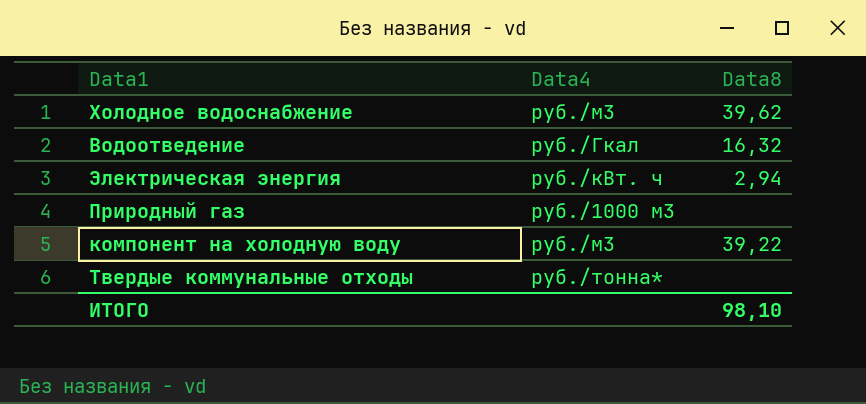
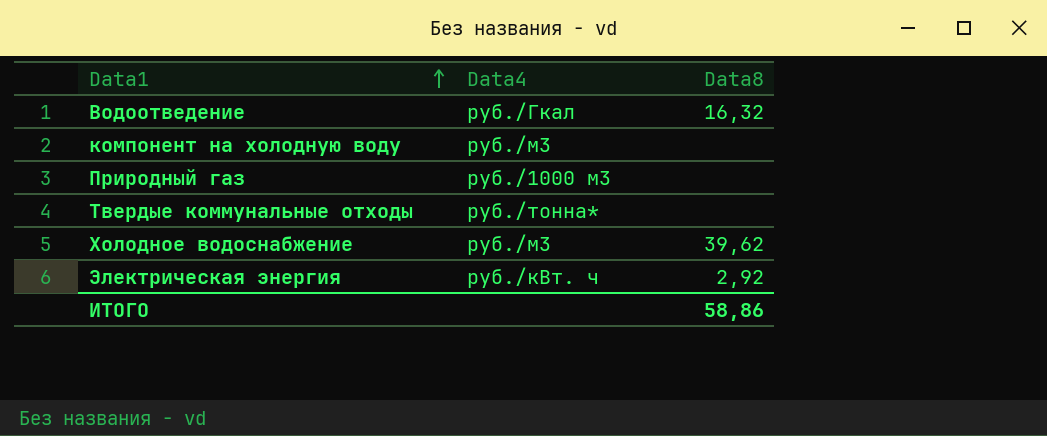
row order: none -> Data1 ascending
компонент на холодную воду | Data8: 39,22 -> none
Электрическая энергия | Data8: 2,94 -> 2,92
ИТОГО | Data8: 98,10 -> 58,86

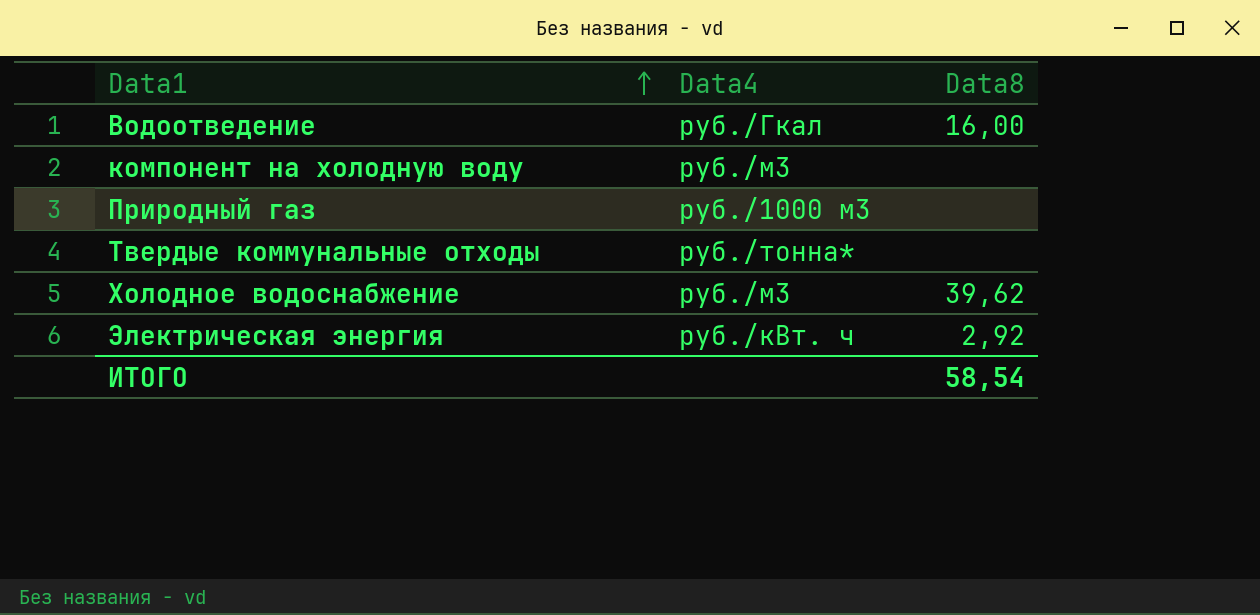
Водоотведение | Data8: 16,32 -> 16,00
ИТОГО | Data8: 58,86 -> 58,54

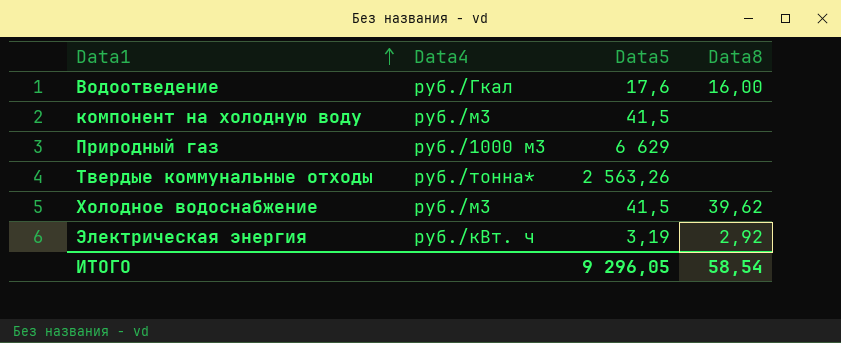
column Data5 | position: none -> 3

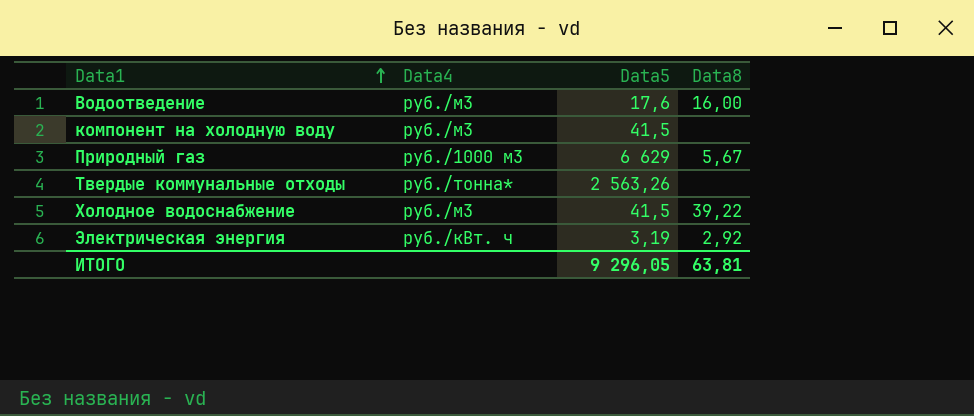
Водоотведение | Data4: руб./Гкал -> руб./м3
Природный газ | Data8: none -> 5,67
Холодное водоснабжение | Data8: 39,62 -> 39,22
ИТОГО | Data8: 58,54 -> 63,81

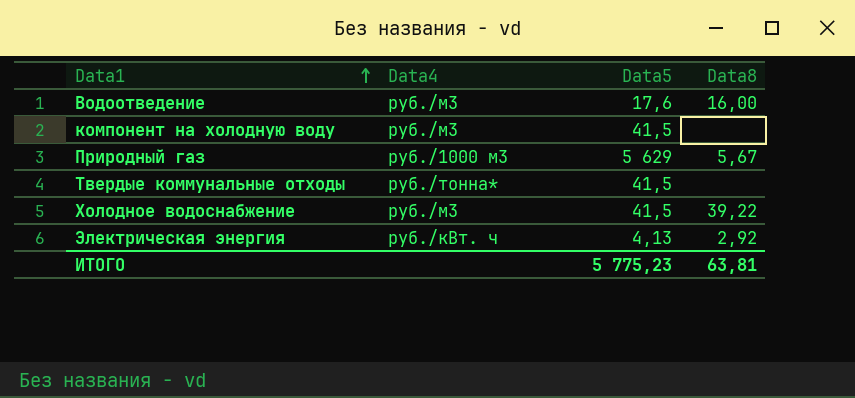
Природный газ | Data5: 6 629 -> 5 629
Твердые коммунальные отходы | Data5: 2 563,26 -> 41,5
Электрическая энергия | Data5: 3,19 -> 4,13
ИТОГО | Data5: 9 296,05 -> 5 775,23

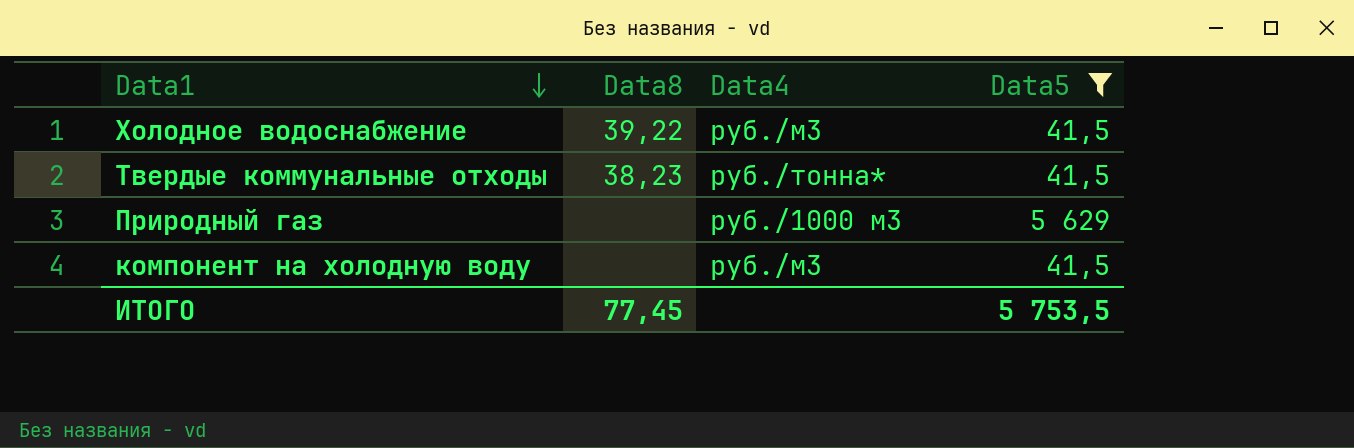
filter: none -> Data5 >= 41,5
row order: Data1 ascending -> Data1 descending
column Data8 | position: 4 -> 2
Твердые коммунальные отходы | Data8: none -> 38,23
Природный газ | Data8: 5,67 -> none
ИТОГО | Data8: 63,81 -> 77,45
ИТОГО | Data5: 5 775,23 -> 5 753,5

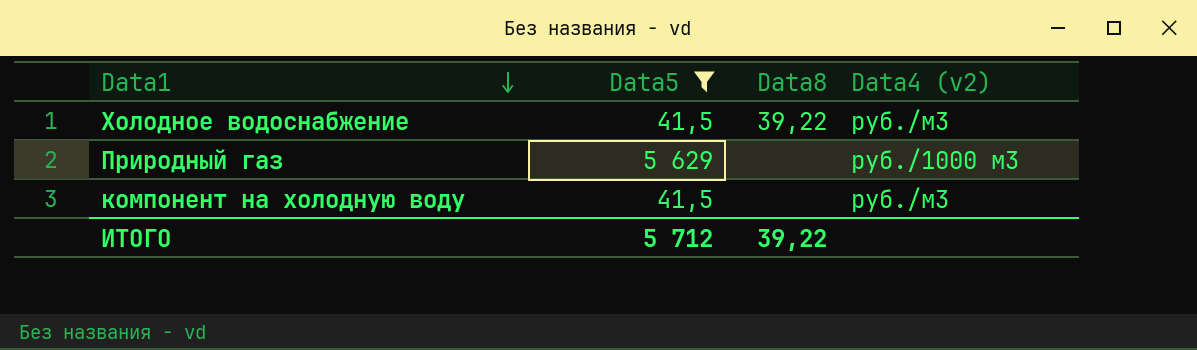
column Data5 | position: 4 -> 2
column name: Data4 -> Data4 (v2)
row Твердые коммунальные отходы: 38,23 | руб./тонна* | 41,5 -> none
ИТОГО | Data5: 5 753,5 -> 5 712
ИТОГО | Data8: 77,45 -> 39,22

